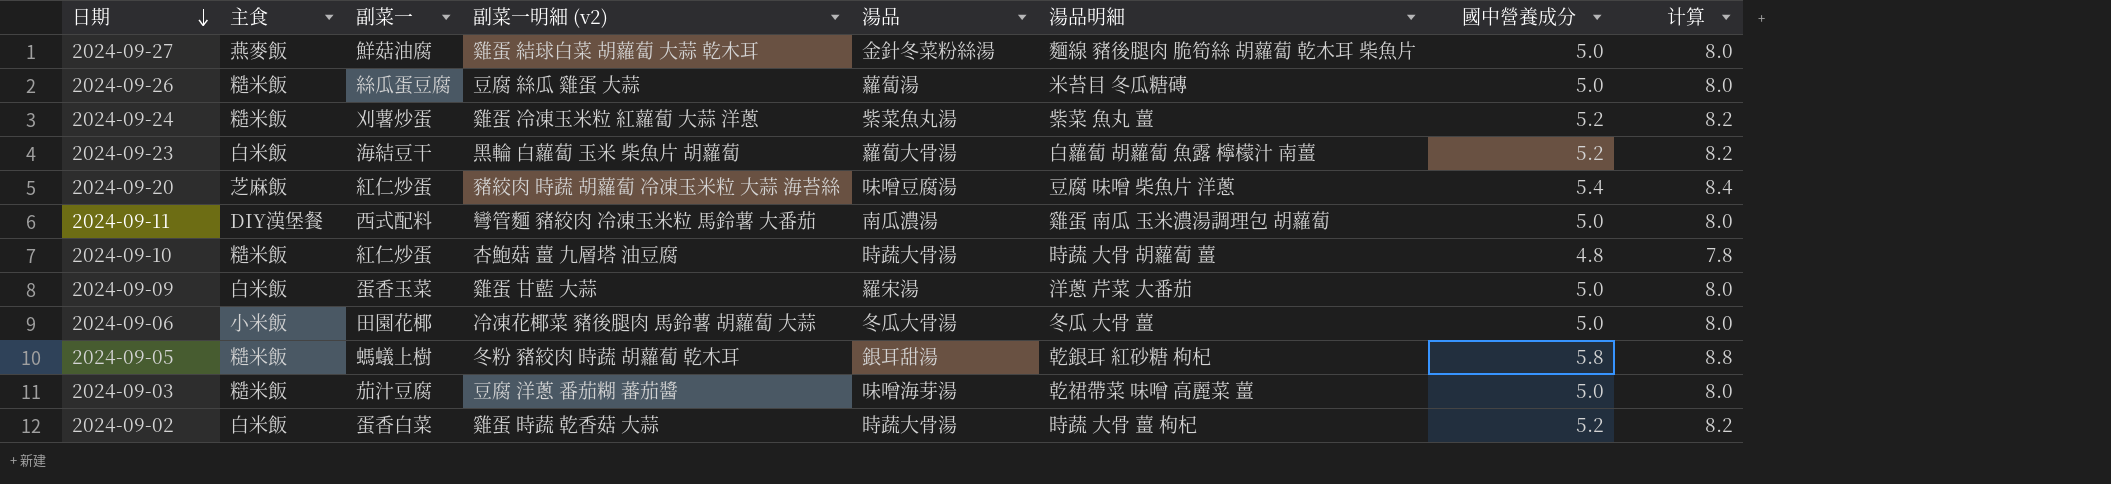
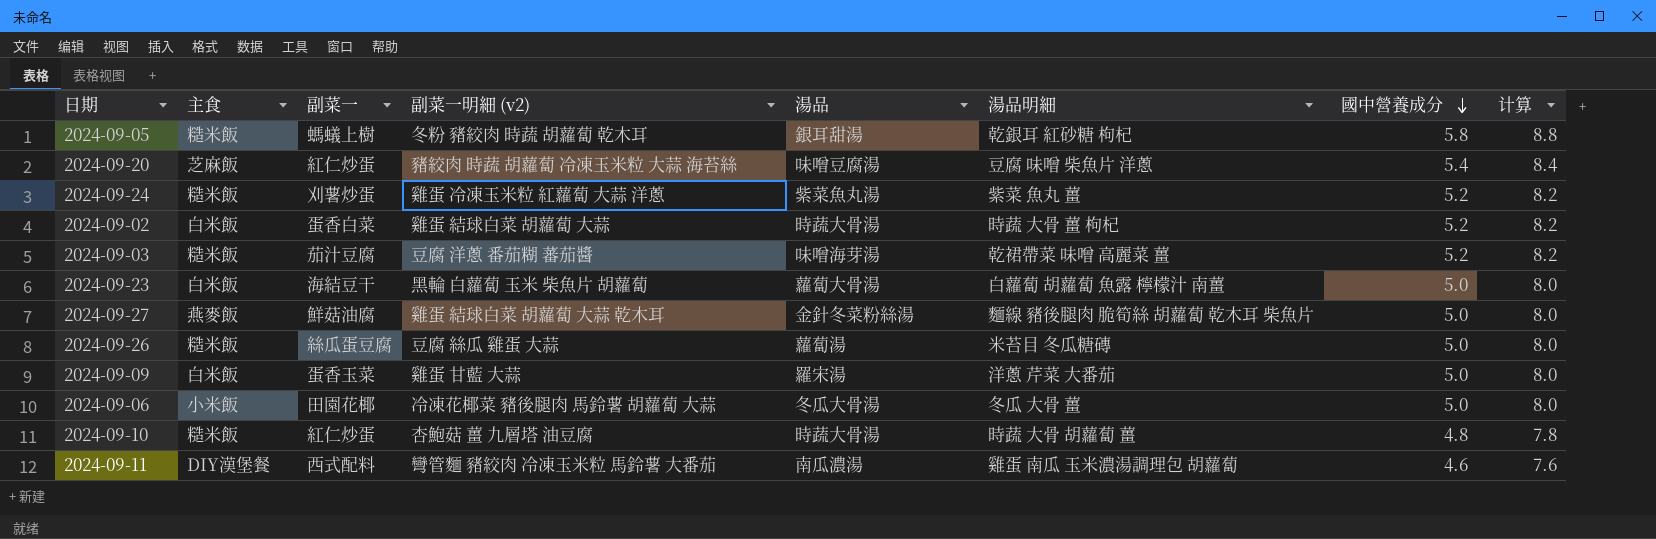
row order: 日期 descending -> 國中營養成分 descending
2024-09-02 | 副菜一明細 (v2): 雞蛋 時蔬 乾香菇 大蒜 -> 雞蛋 結球白菜 胡蘿蔔 大蒜
2024-09-03 | 國中營養成分: 5.0 -> 5.2
2024-09-03 | 计算: 8.0 -> 8.2
2024-09-23 | 國中營養成分: 5.2 -> 5.0
2024-09-23 | 计算: 8.2 -> 8.0
2024-09-11 | 國中營養成分: 5.0 -> 4.6
2024-09-11 | 计算: 8.0 -> 7.6

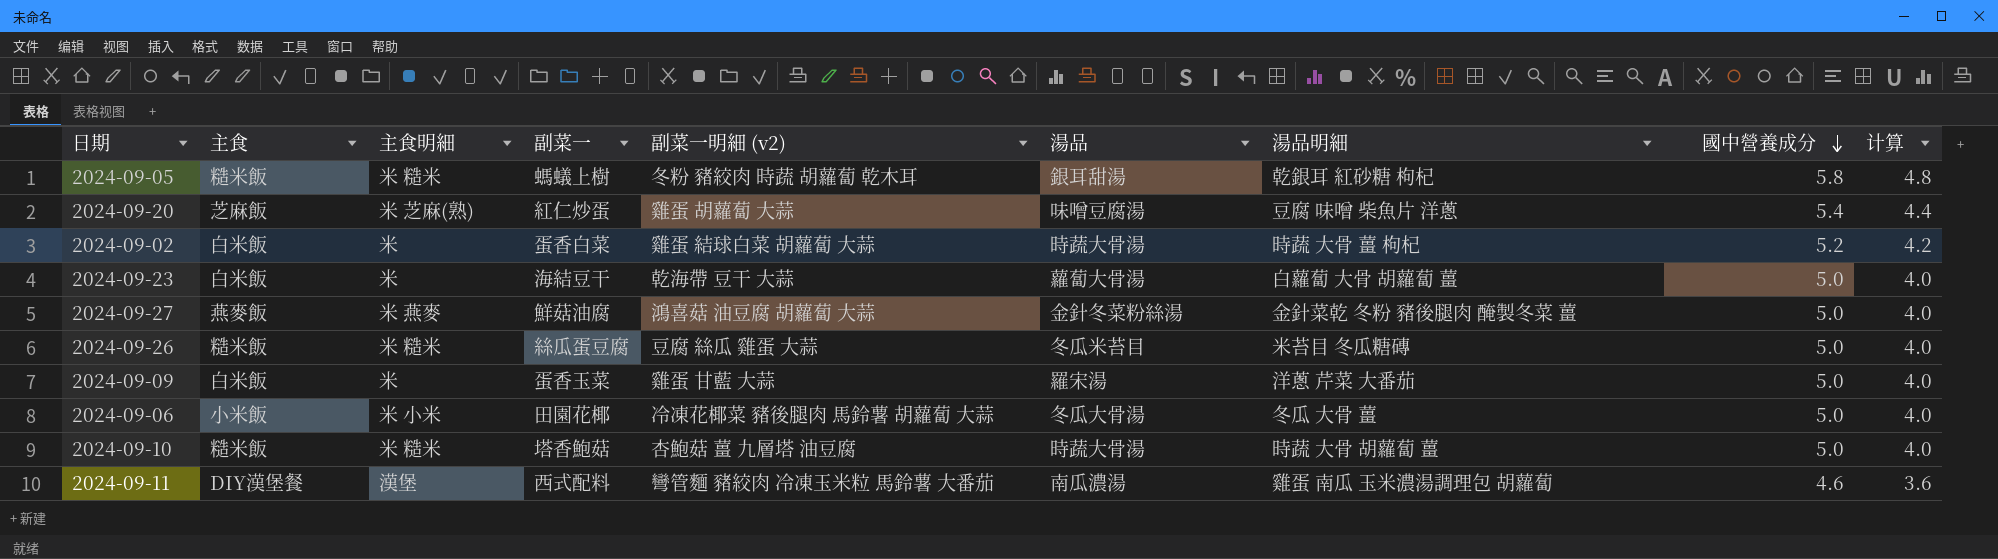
column 主食明細 | position: none -> 3
column 计算 | formula: [國中營養成分] + 3 -> [國中營養成分] - 1
row 2024-09-24: 糙米飯 | 刈薯炒蛋 | 雞蛋 冷凍玉米粒 紅蘿蔔 大蒜 洋蔥 | 紫菜魚丸湯 | 紫菜 魚丸 薑 | 5.2 | 8.2 -> none
row 2024-09-03: 糙米飯 | 茄汁豆腐 | 豆腐 洋蔥 番茄糊 蕃茄醬 | 味噌海芽湯 | 乾裙帶菜 味噌 高麗菜 薑 | 5.2 | 8.2 -> none
2024-09-20 | 副菜一明細 (v2): 豬絞肉 時蔬 胡蘿蔔 冷凍玉米粒 大蒜 海苔絲 -> 雞蛋 胡蘿蔔 大蒜
2024-09-23 | 副菜一明細 (v2): 黑輪 白蘿蔔 玉米 柴魚片 胡蘿蔔 -> 乾海帶 豆干 大蒜
2024-09-23 | 湯品明細: 白蘿蔔 胡蘿蔔 魚露 檸檬汁 南薑 -> 白蘿蔔 大骨 胡蘿蔔 薑
2024-09-27 | 副菜一明細 (v2): 雞蛋 結球白菜 胡蘿蔔 大蒜 乾木耳 -> 鴻喜菇 油豆腐 胡蘿蔔 大蒜
2024-09-27 | 湯品明細: 麵線 豬後腿肉 脆筍絲 胡蘿蔔 乾木耳 柴魚片 -> 金針菜乾 冬粉 豬後腿肉 醃製冬菜 薑
2024-09-26 | 湯品: 蘿蔔湯 -> 冬瓜米苔目
2024-09-10 | 副菜一: 紅仁炒蛋 -> 塔香鮑菇
2024-09-10 | 國中營養成分: 4.8 -> 5.0

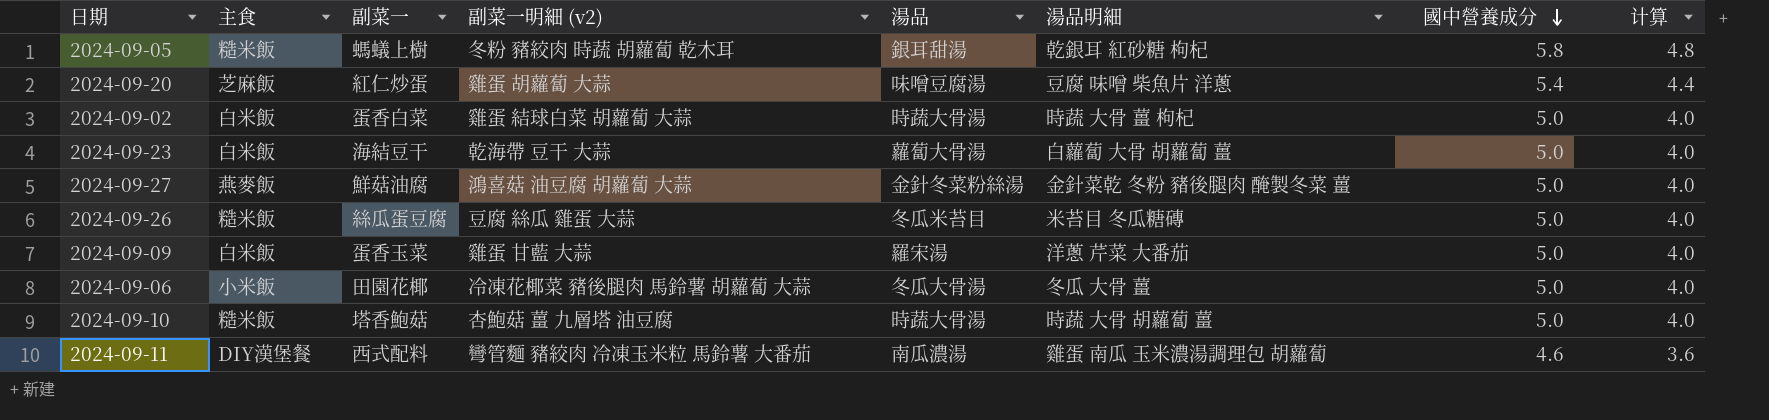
column 主食明細 | position: 3 -> none
2024-09-02 | 國中營養成分: 5.2 -> 5.0
2024-09-02 | 计算: 4.2 -> 4.0

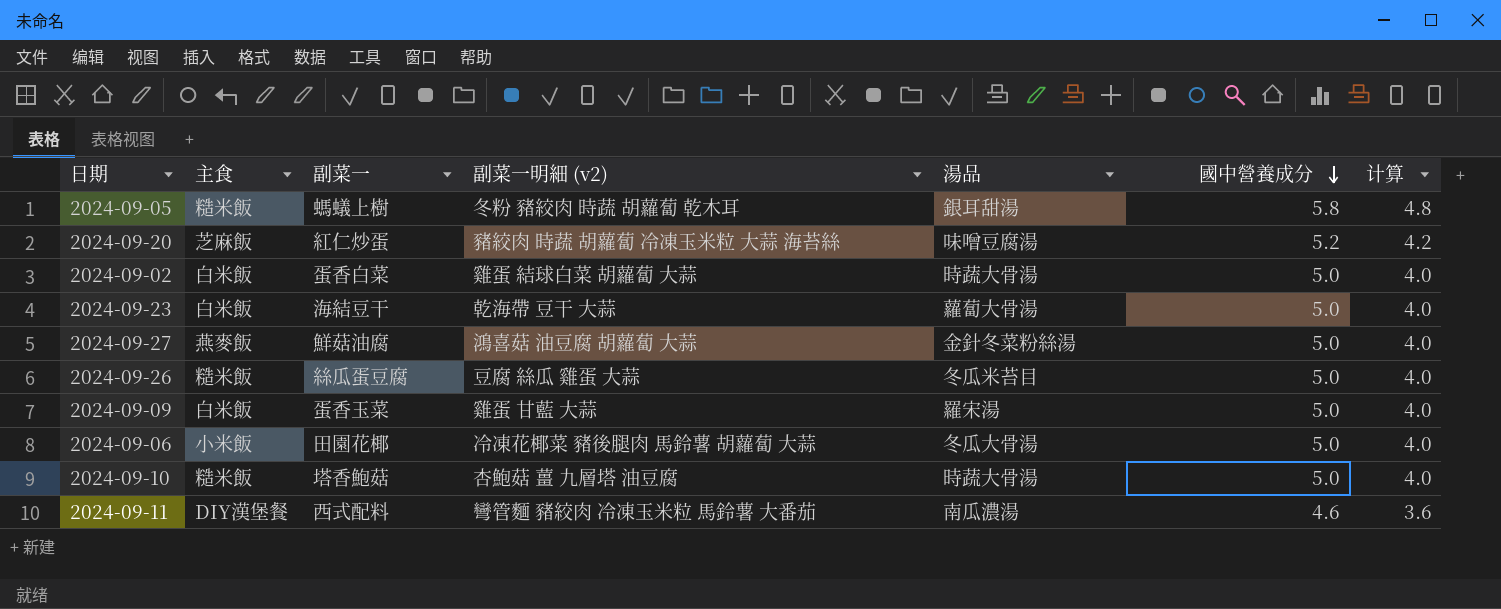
column 湯品明細 | position: 6 -> none
2024-09-20 | 副菜一明細 (v2): 雞蛋 胡蘿蔔 大蒜 -> 豬絞肉 時蔬 胡蘿蔔 冷凍玉米粒 大蒜 海苔絲
2024-09-20 | 國中營養成分: 5.4 -> 5.2
2024-09-20 | 计算: 4.4 -> 4.2

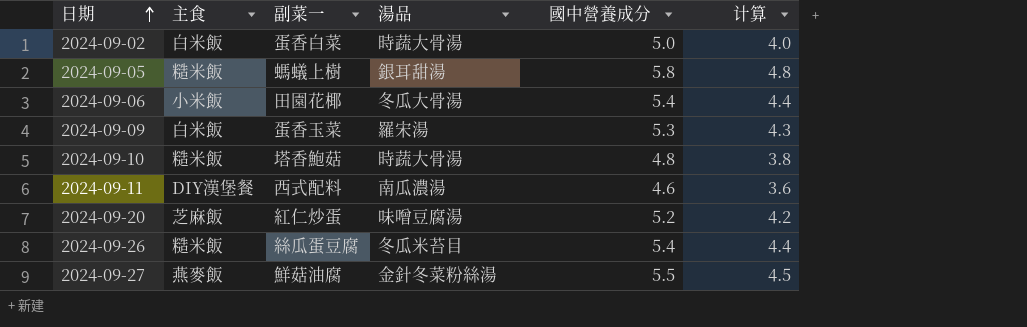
row order: 國中營養成分 descending -> 日期 ascending
column 副菜一明細 (v2) | position: 4 -> none
row 2024-09-23: 白米飯 | 海結豆干 | 乾海帶 豆干 大蒜 | 蘿蔔大骨湯 | 5.0 | 4.0 -> none
2024-09-06 | 國中營養成分: 5.0 -> 5.4
2024-09-06 | 计算: 4.0 -> 4.4
2024-09-09 | 國中營養成分: 5.0 -> 5.3
2024-09-09 | 计算: 4.0 -> 4.3
2024-09-10 | 國中營養成分: 5.0 -> 4.8
2024-09-10 | 计算: 4.0 -> 3.8
2024-09-26 | 國中營養成分: 5.0 -> 5.4
2024-09-26 | 计算: 4.0 -> 4.4
2024-09-27 | 國中營養成分: 5.0 -> 5.5
2024-09-27 | 计算: 4.0 -> 4.5

